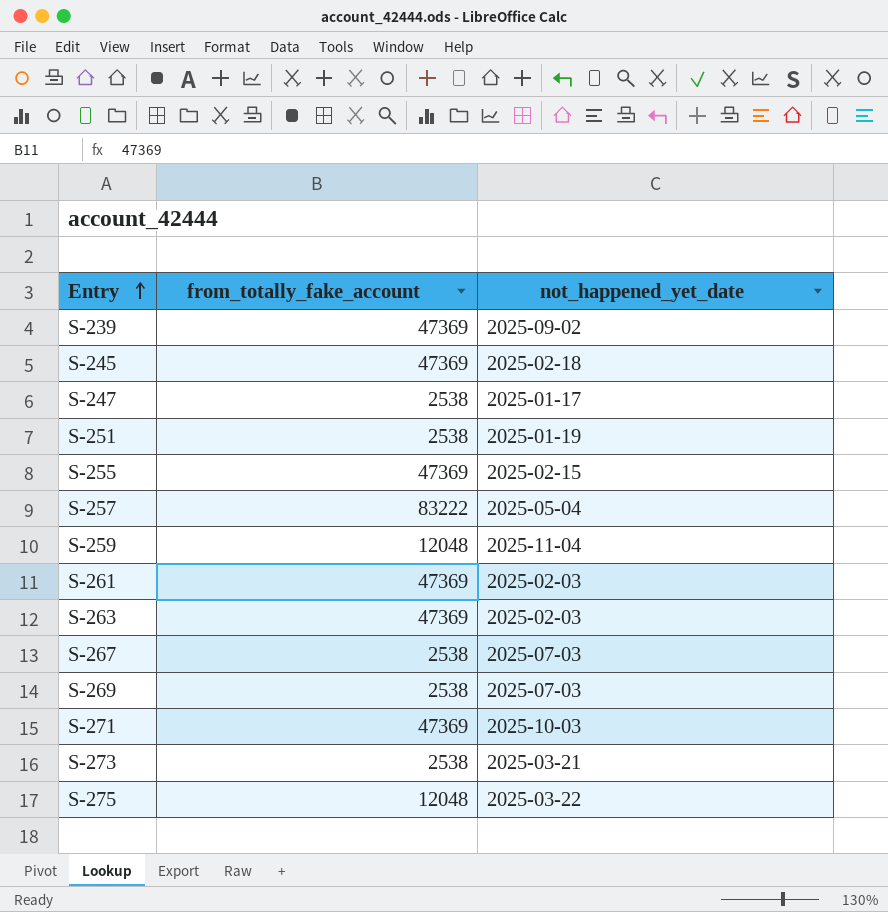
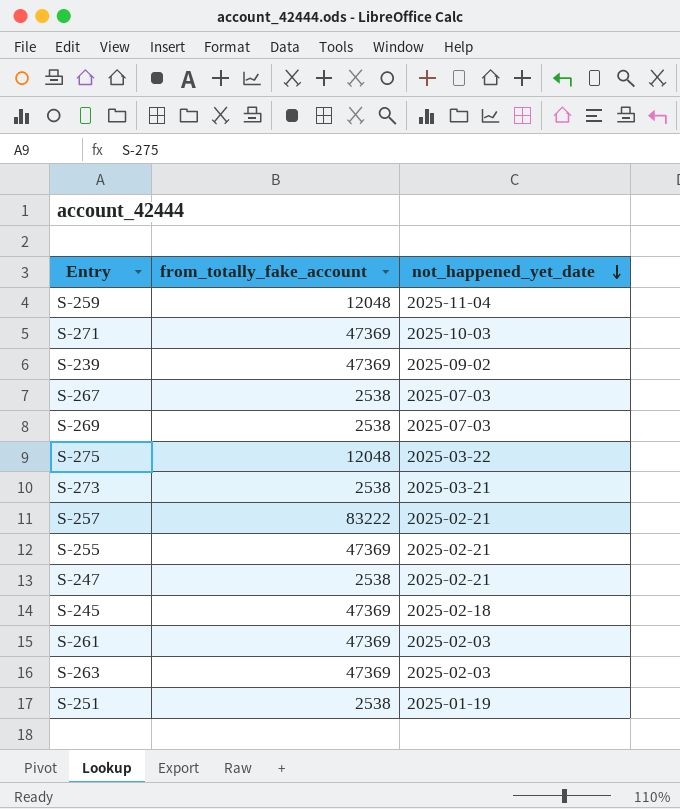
row order: Entry ascending -> not_happened_yet_date descending
S-257 | not_happened_yet_date: 2025-05-04 -> 2025-02-21
S-255 | not_happened_yet_date: 2025-02-15 -> 2025-02-21
S-247 | not_happened_yet_date: 2025-01-17 -> 2025-02-21

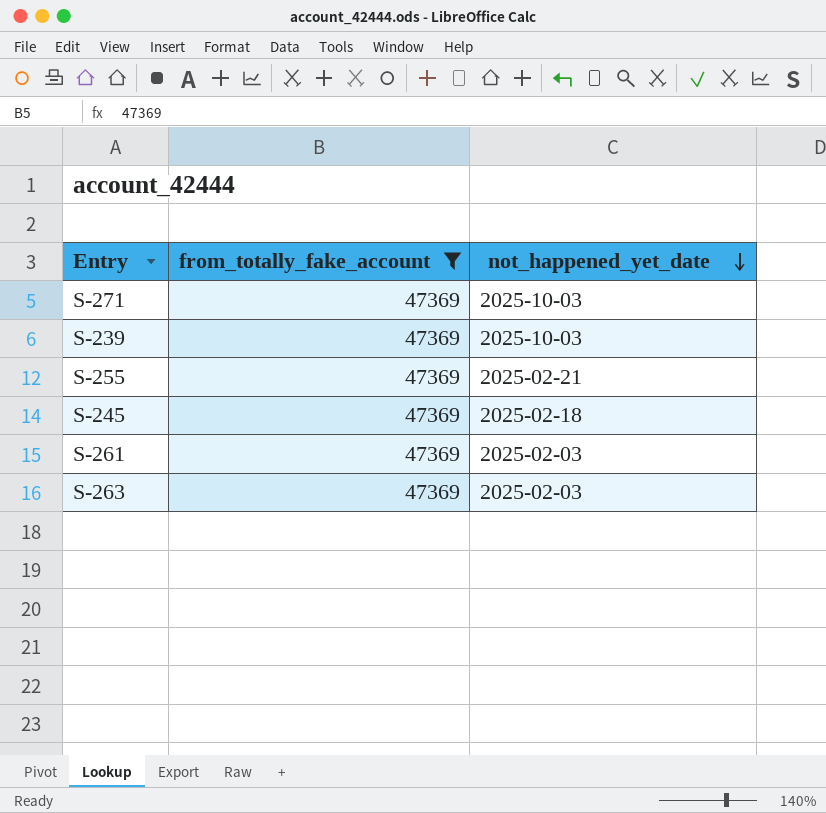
filter: none -> from_totally_fake_account = 47369
S-239 | not_happened_yet_date: 2025-09-02 -> 2025-10-03

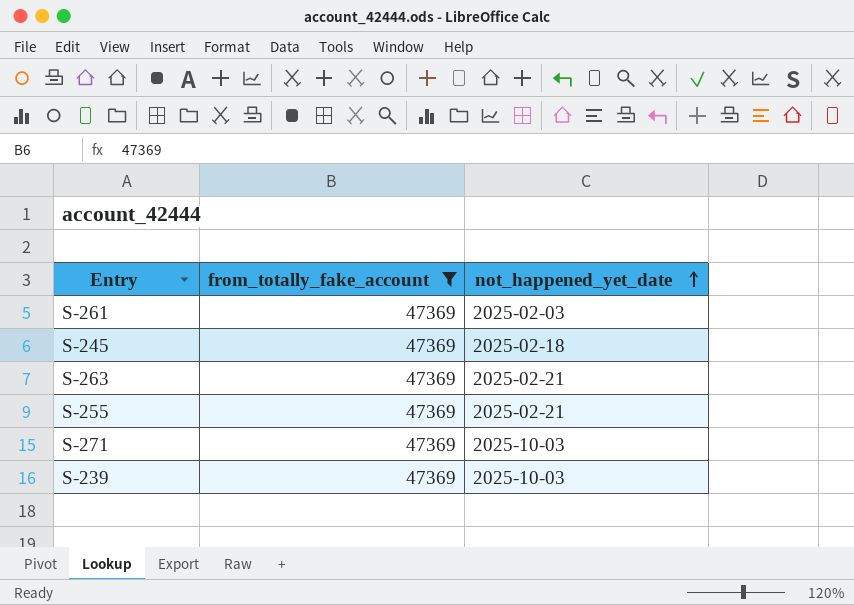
row order: not_happened_yet_date descending -> not_happened_yet_date ascending
S-263 | not_happened_yet_date: 2025-02-03 -> 2025-02-21

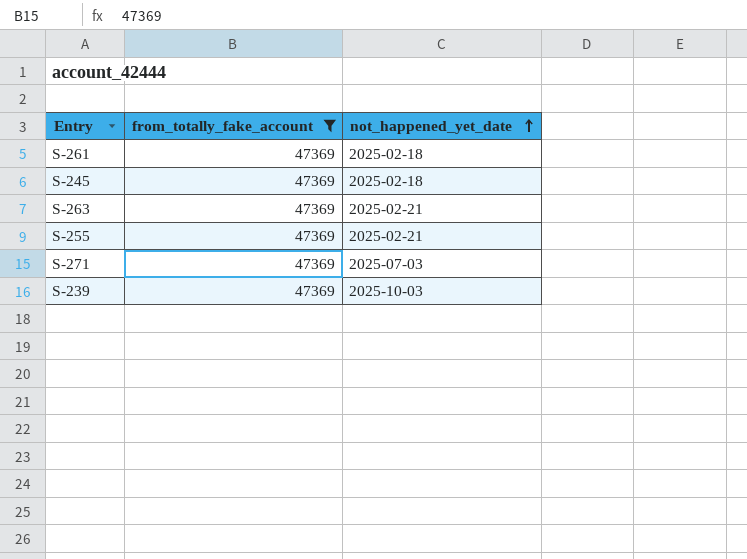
S-261 | not_happened_yet_date: 2025-02-03 -> 2025-02-18
S-271 | not_happened_yet_date: 2025-10-03 -> 2025-07-03

